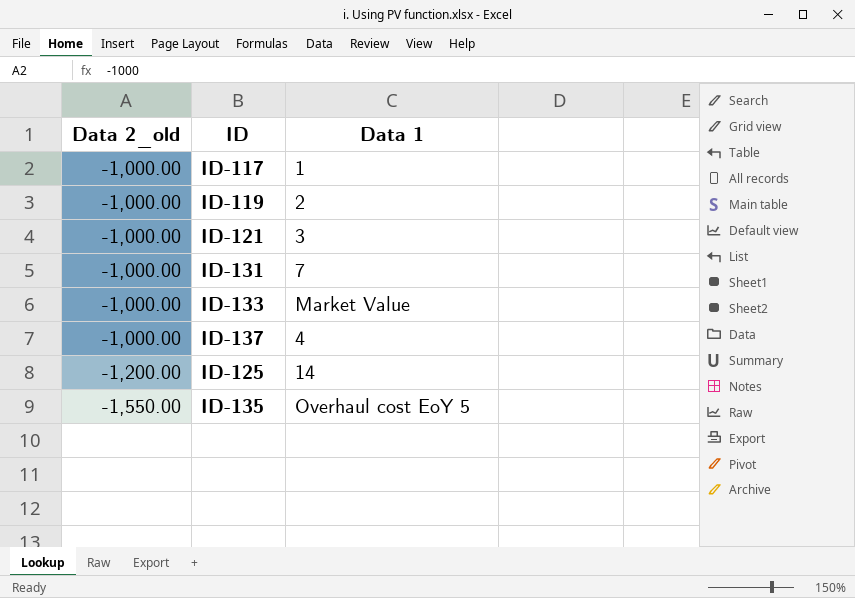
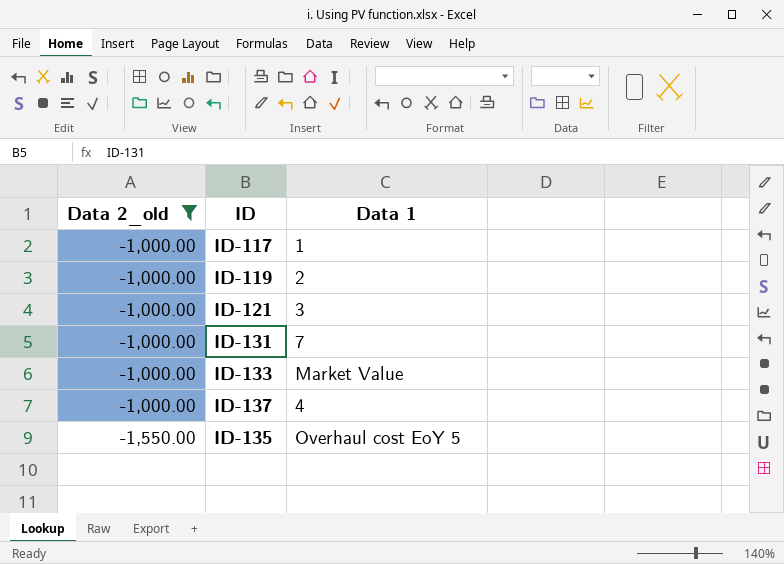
filter: none -> Data 2_old != -1,200.00

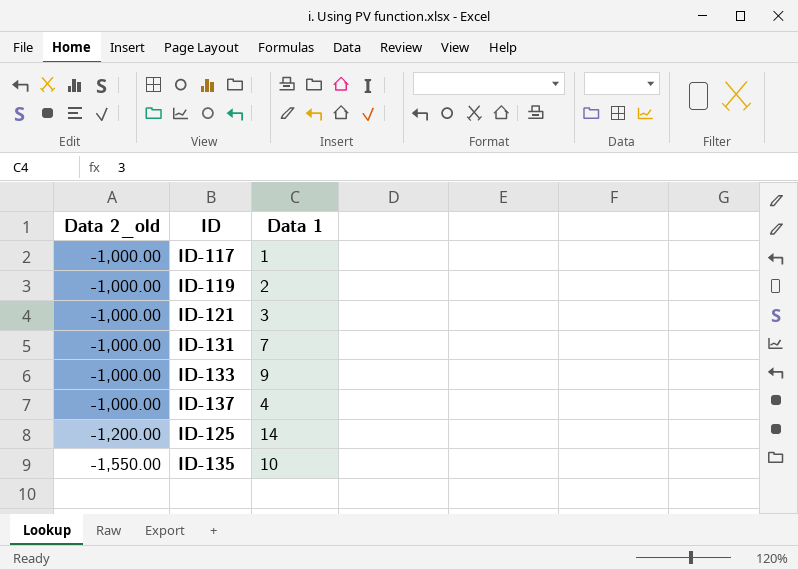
filter: Data 2_old != -1,200.00 -> none
ID-133 | Data 1: Market Value -> 9
ID-135 | Data 1: Overhaul cost EoY 5 -> 10

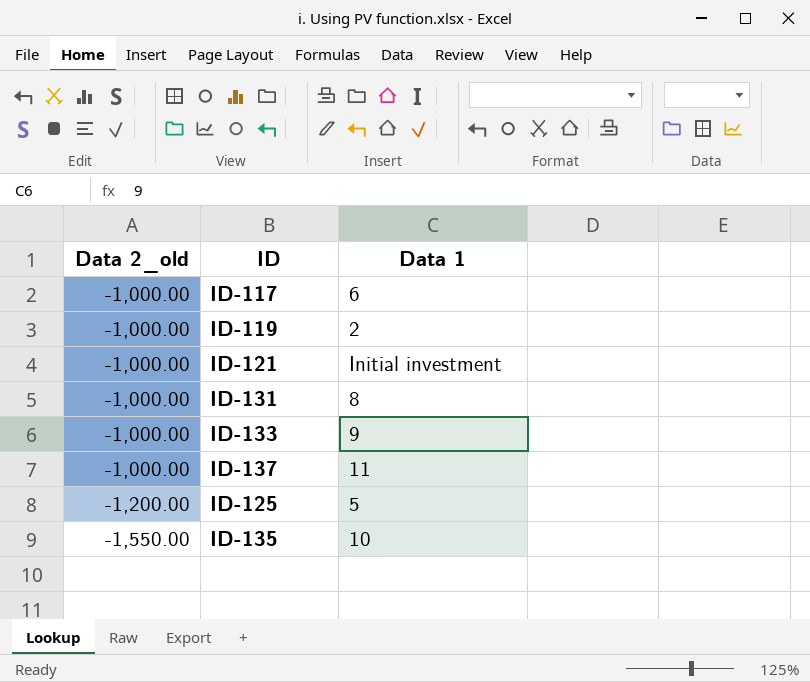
ID-117 | Data 1: 1 -> 6
ID-121 | Data 1: 3 -> Initial investment
ID-131 | Data 1: 7 -> 8
ID-137 | Data 1: 4 -> 11
ID-125 | Data 1: 14 -> 5

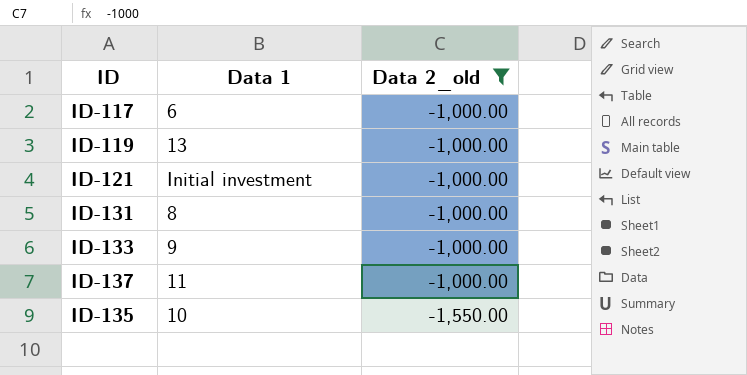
filter: none -> Data 2_old != -1,200.00
column Data 2_old | position: 1 -> 3
ID-119 | Data 1: 2 -> 13

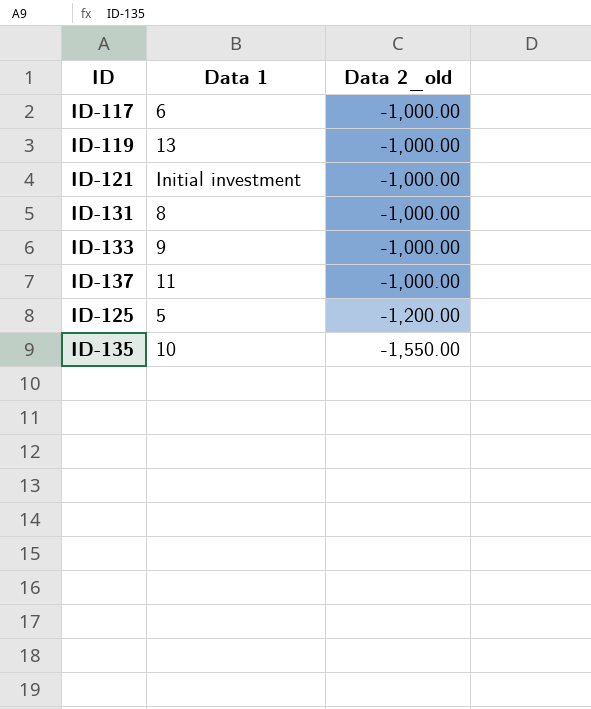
filter: Data 2_old != -1,200.00 -> none

